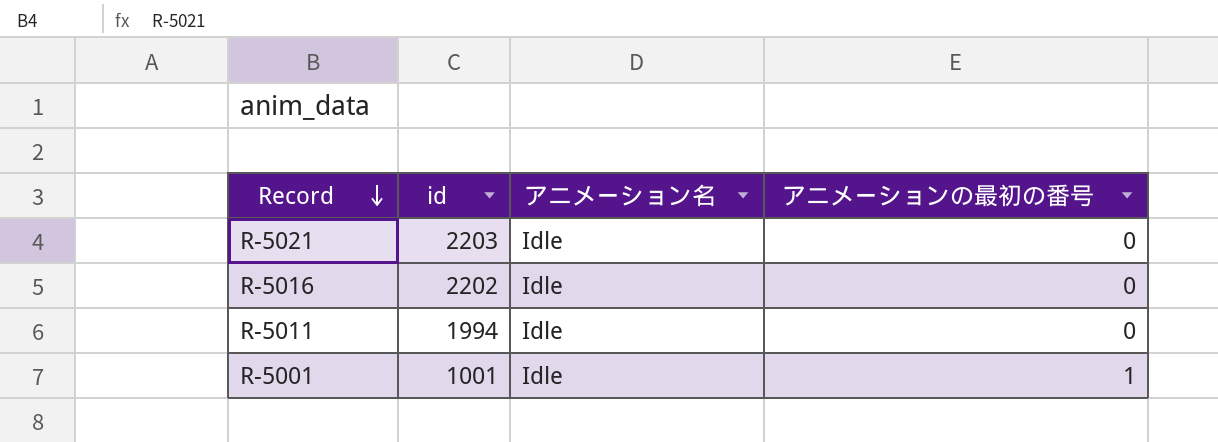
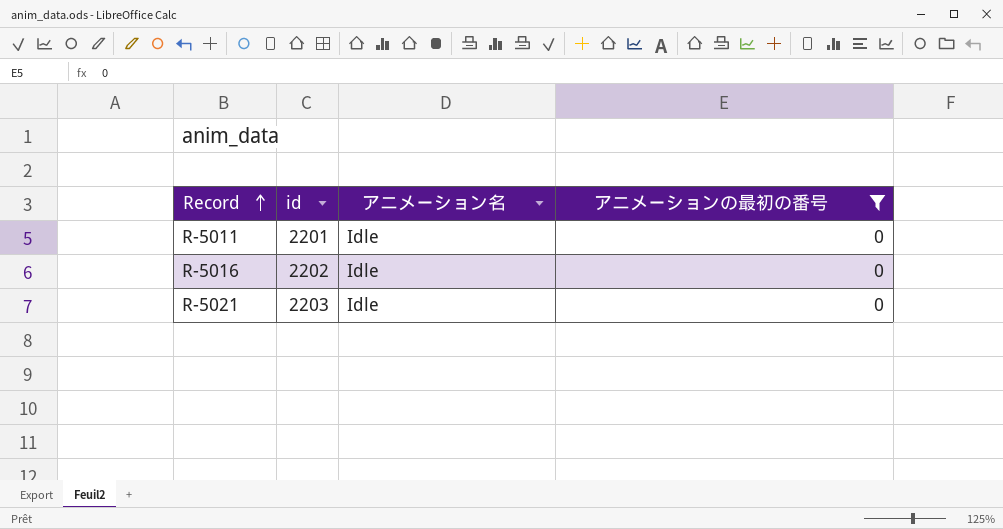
filter: none -> アニメーションの最初の番号 = 0
row order: Record descending -> Record ascending
R-5011 | id: 1994 -> 2201

